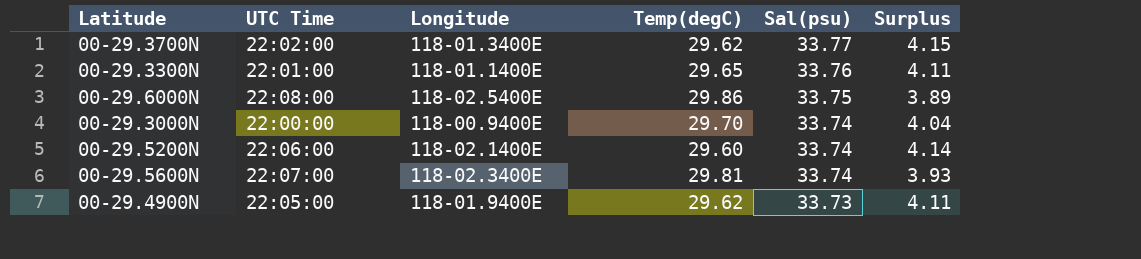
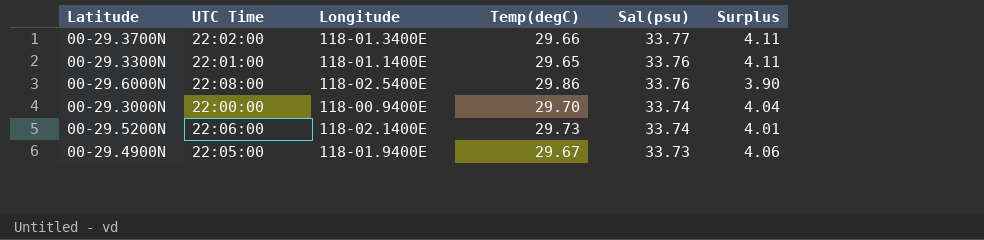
row 00-29.5600N: 22:07:00 | 118-02.3400E | 29.81 | 33.74 | 3.93 -> none
00-29.3700N | Temp(degC): 29.62 -> 29.66
00-29.3700N | Surplus: 4.15 -> 4.11
00-29.6000N | Sal(psu): 33.75 -> 33.76
00-29.6000N | Surplus: 3.89 -> 3.90
00-29.5200N | Temp(degC): 29.60 -> 29.73
00-29.5200N | Surplus: 4.14 -> 4.01
00-29.4900N | Temp(degC): 29.62 -> 29.67
00-29.4900N | Surplus: 4.11 -> 4.06

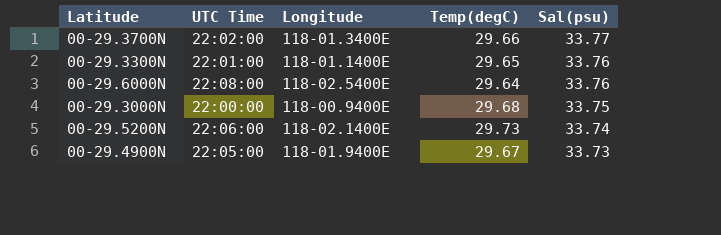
column Surplus | formula: [Sal(psu)] - [Temp(degC)] -> none
00-29.6000N | Temp(degC): 29.86 -> 29.64
00-29.3000N | Temp(degC): 29.70 -> 29.68
00-29.3000N | Sal(psu): 33.74 -> 33.75

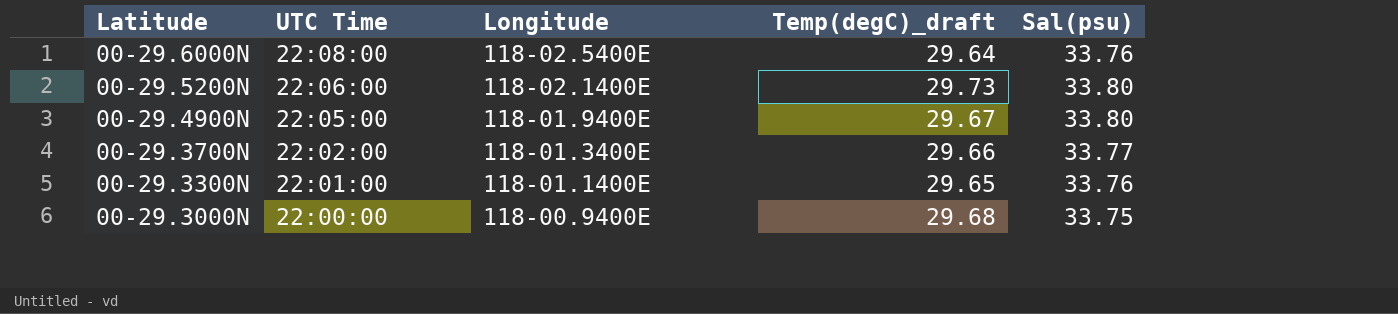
row order: Sal(psu) descending -> Latitude descending
column name: Temp(degC) -> Temp(degC)_draft
00-29.5200N | Sal(psu): 33.74 -> 33.80
00-29.4900N | Sal(psu): 33.73 -> 33.80

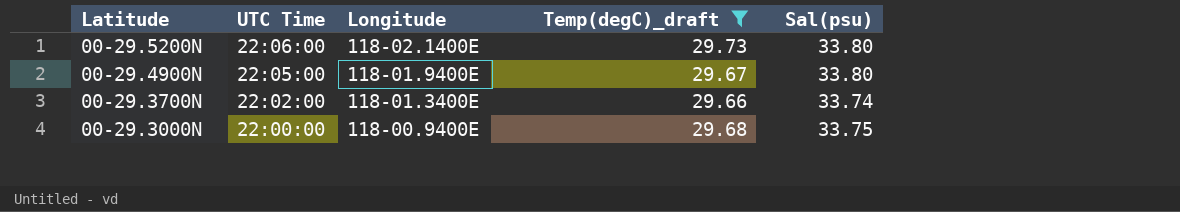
filter: none -> Temp(degC)_draft >= 29.66
00-29.3700N | Sal(psu): 33.77 -> 33.74

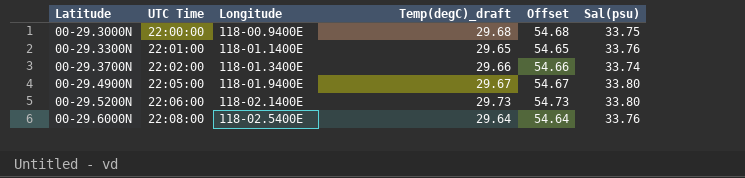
filter: Temp(degC)_draft >= 29.66 -> none
row order: Latitude descending -> Latitude ascending
column Offset | formula: none -> [Temp(degC)_draft] + 25

